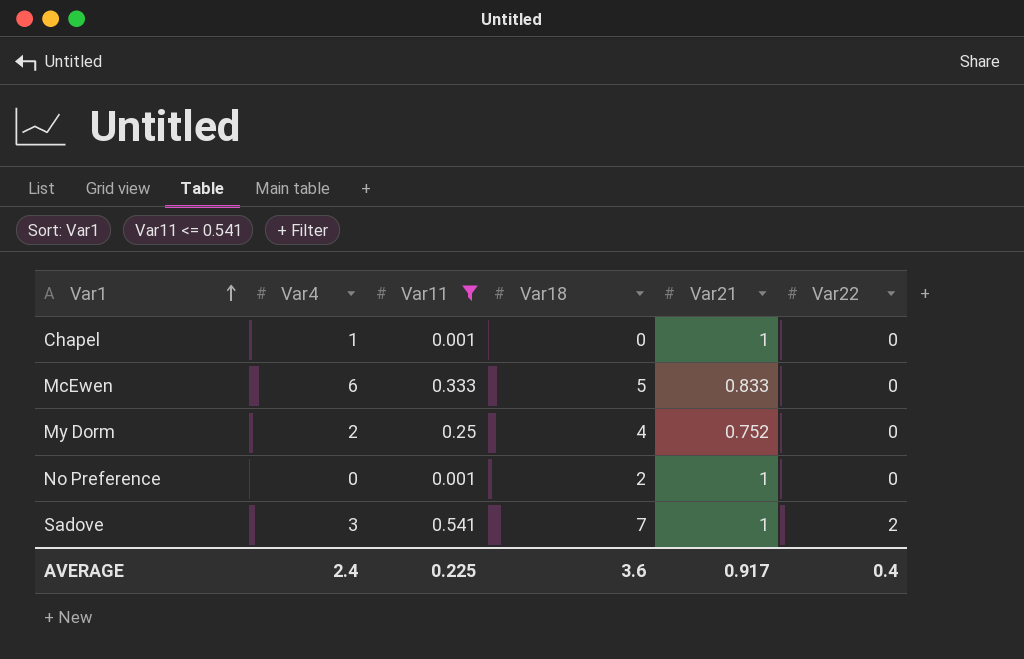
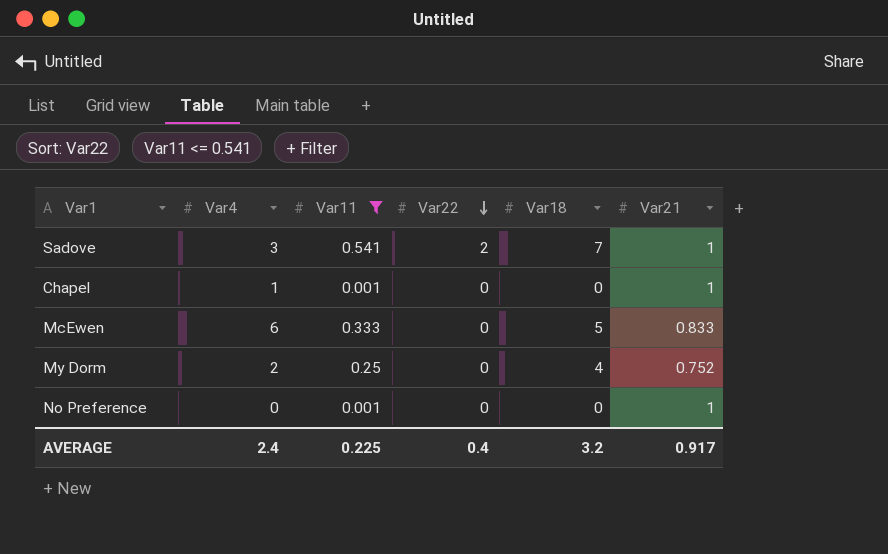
row order: Var1 ascending -> Var22 descending
column Var22 | position: 6 -> 4
No Preference | Var18: 2 -> 0
AVERAGE | Var18: 3.6 -> 3.2

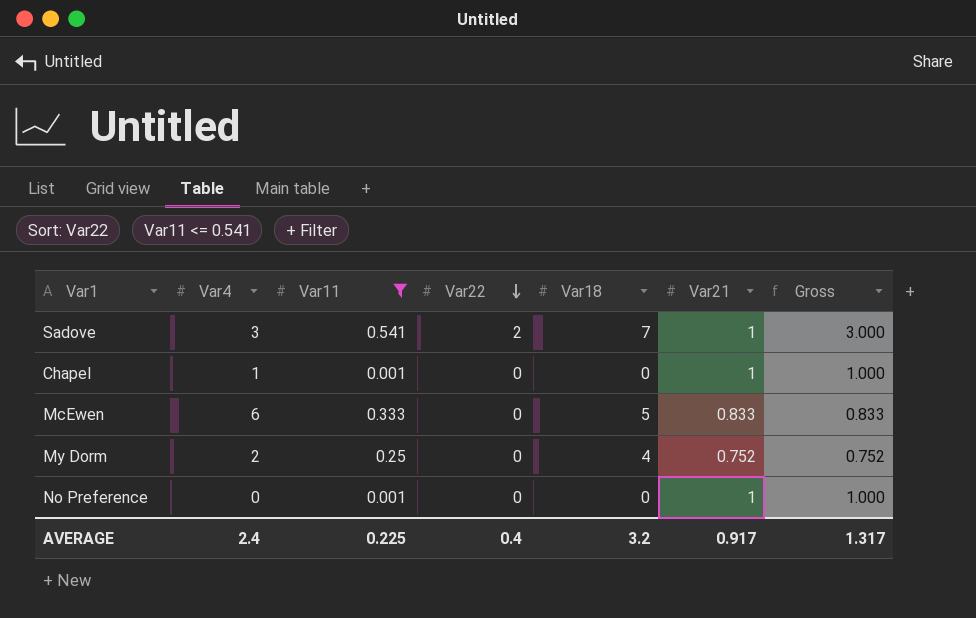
column Gross | formula: none -> [Var22] + [Var21]

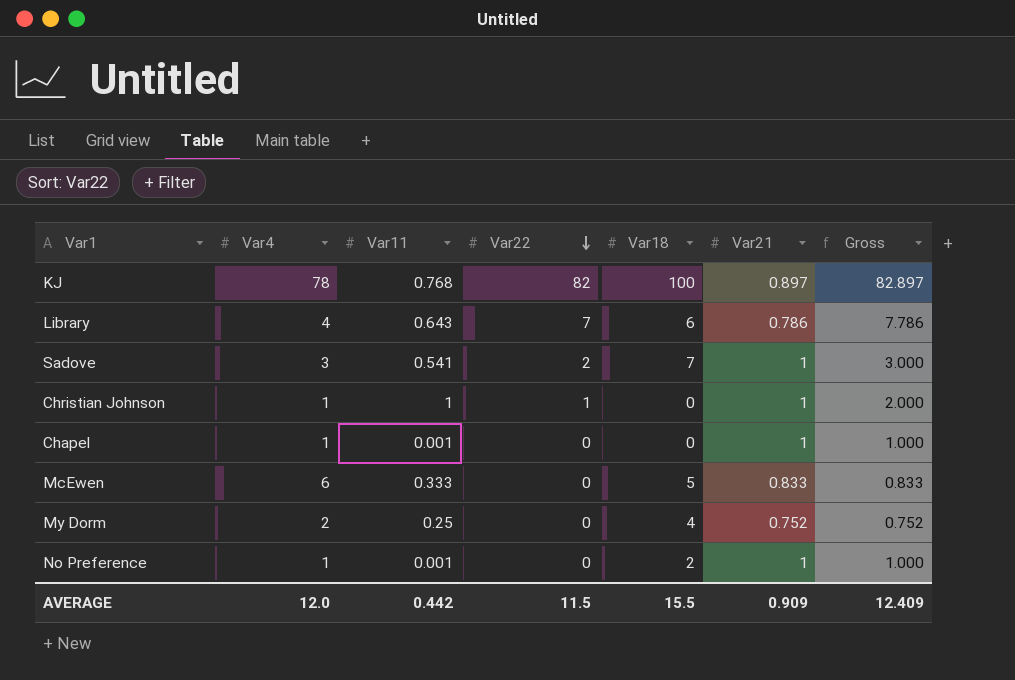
filter: Var11 <= 0.541 -> none
No Preference | Var4: 0 -> 1
No Preference | Var18: 0 -> 2
AVERAGE | Var4: 2.4 -> 12.0
AVERAGE | Var11: 0.225 -> 0.442
AVERAGE | Var22: 0.4 -> 11.5
AVERAGE | Var18: 3.2 -> 15.5
AVERAGE | Var21: 0.917 -> 0.909
AVERAGE | Gross: 1.317 -> 12.409

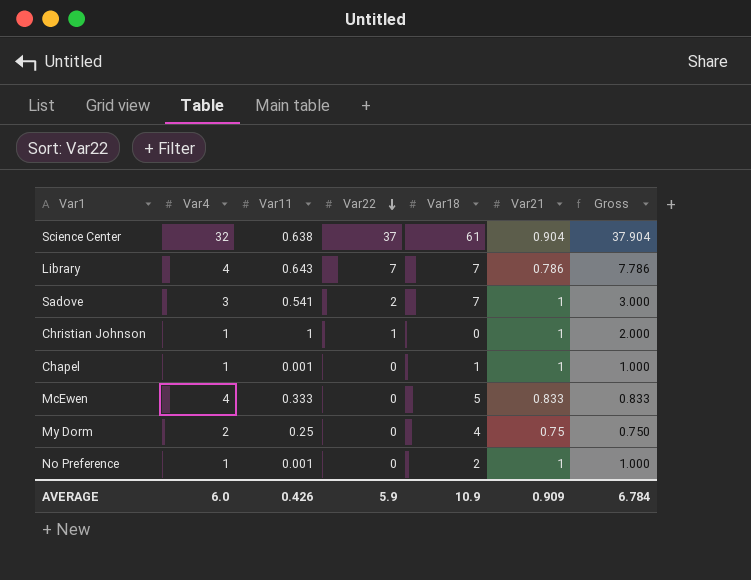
row KJ: 78 | 0.768 | 82 | 100 | 0.897 | 82.897 -> none
row Science Center: none -> 32 | 0.638 | 37 | 61 | 0.904 | 37.904
Library | Var18: 6 -> 7
Chapel | Var18: 0 -> 1
McEwen | Var4: 6 -> 4
My Dorm | Var21: 0.752 -> 0.75
My Dorm | Gross: 0.752 -> 0.750
AVERAGE | Var4: 12.0 -> 6.0
AVERAGE | Var11: 0.442 -> 0.426
AVERAGE | Var22: 11.5 -> 5.9
AVERAGE | Var18: 15.5 -> 10.9
AVERAGE | Gross: 12.409 -> 6.784

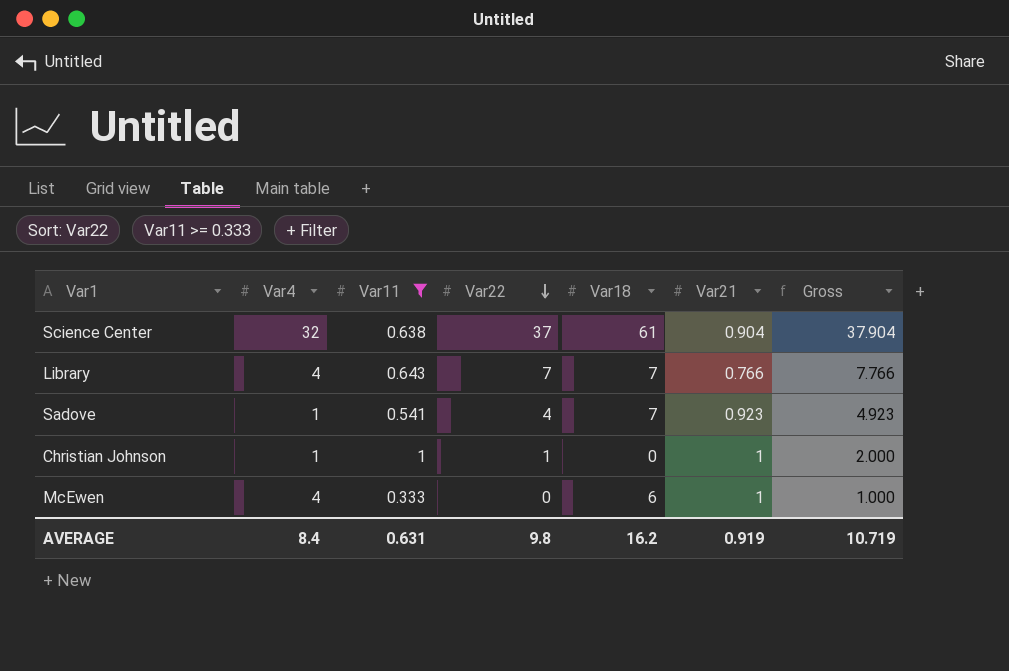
filter: none -> Var11 >= 0.333
Library | Var21: 0.786 -> 0.766
Library | Gross: 7.786 -> 7.766
Sadove | Var4: 3 -> 1
Sadove | Var22: 2 -> 4
Sadove | Var21: 1 -> 0.923
Sadove | Gross: 3.000 -> 4.923
McEwen | Var18: 5 -> 6
McEwen | Var21: 0.833 -> 1
McEwen | Gross: 0.833 -> 1.000
AVERAGE | Var4: 6.0 -> 8.4
AVERAGE | Var11: 0.426 -> 0.631
AVERAGE | Var22: 5.9 -> 9.8
AVERAGE | Var18: 10.9 -> 16.2
AVERAGE | Var21: 0.909 -> 0.919
AVERAGE | Gross: 6.784 -> 10.719

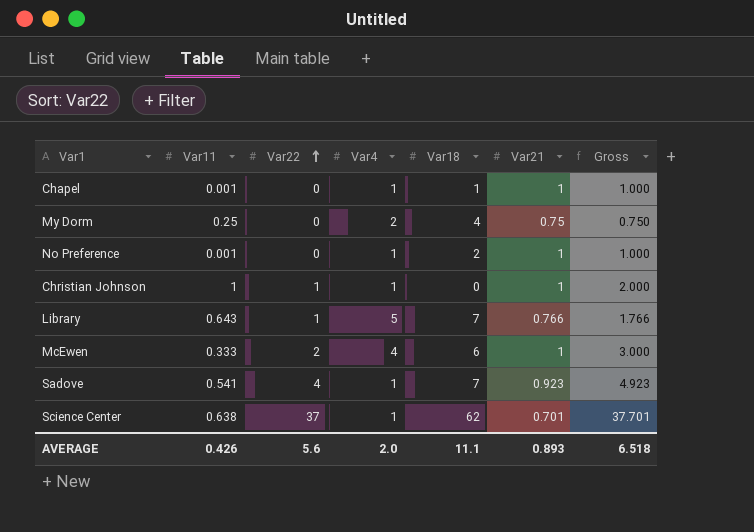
filter: Var11 >= 0.333 -> none
row order: Var22 descending -> Var22 ascending
column Var4 | position: 2 -> 4
Library | Var22: 7 -> 1
Library | Var4: 4 -> 5
Library | Gross: 7.766 -> 1.766
McEwen | Var22: 0 -> 2
McEwen | Gross: 1.000 -> 3.000
Science Center | Var4: 32 -> 1
Science Center | Var18: 61 -> 62
Science Center | Var21: 0.904 -> 0.701
Science Center | Gross: 37.904 -> 37.701
AVERAGE | Var11: 0.631 -> 0.426
AVERAGE | Var22: 9.8 -> 5.6
AVERAGE | Var4: 8.4 -> 2.0
AVERAGE | Var18: 16.2 -> 11.1
AVERAGE | Var21: 0.919 -> 0.893
AVERAGE | Gross: 10.719 -> 6.518

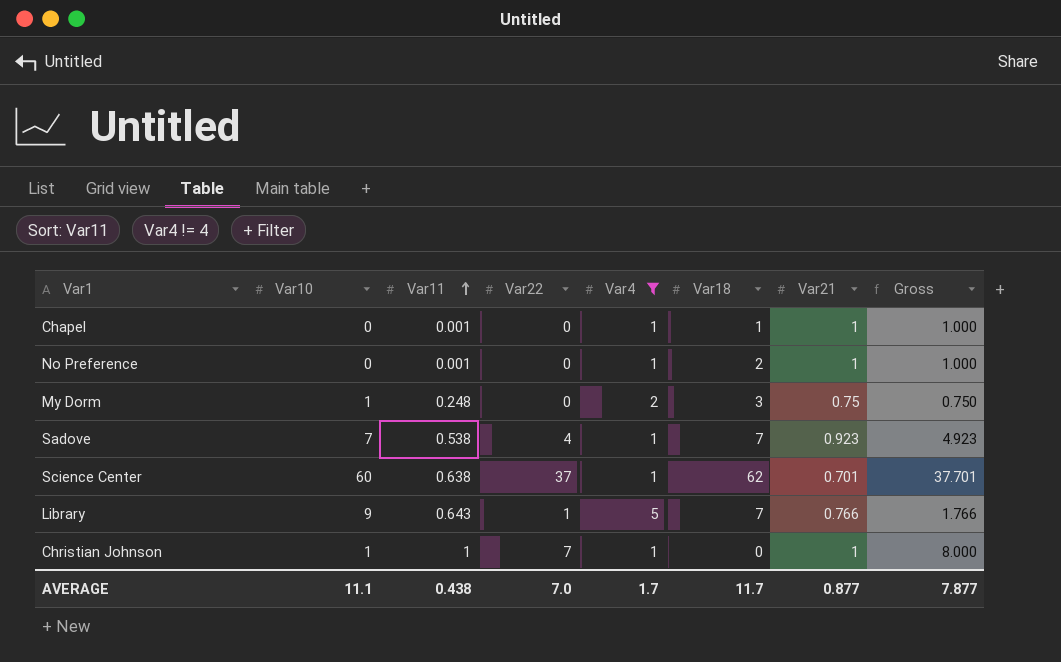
filter: none -> Var4 != 4
row order: Var22 ascending -> Var11 ascending
column Var10 | position: none -> 2
My Dorm | Var11: 0.25 -> 0.248
My Dorm | Var18: 4 -> 3
Sadove | Var11: 0.541 -> 0.538
Christian Johnson | Var22: 1 -> 7
Christian Johnson | Gross: 2.000 -> 8.000
AVERAGE | Var11: 0.426 -> 0.438
AVERAGE | Var22: 5.6 -> 7.0
AVERAGE | Var4: 2.0 -> 1.7
AVERAGE | Var18: 11.1 -> 11.7
AVERAGE | Var21: 0.893 -> 0.877
AVERAGE | Gross: 6.518 -> 7.877

